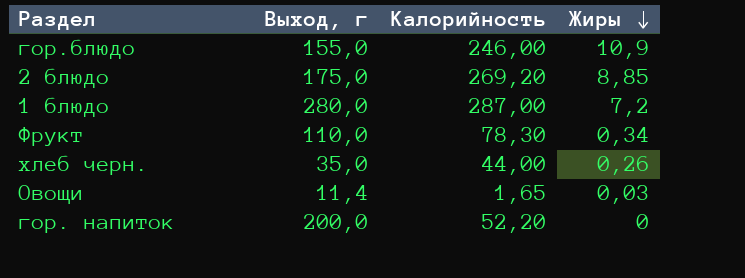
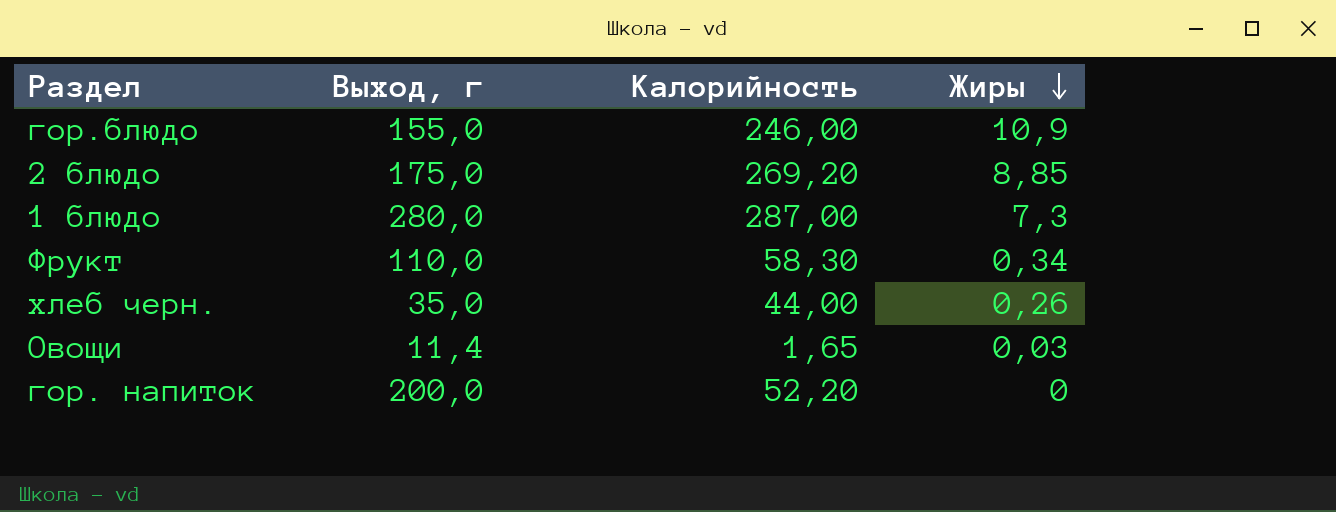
1 блюдо | Жиры: 7,2 -> 7,3
Фрукт | Калорийность: 78,30 -> 58,30

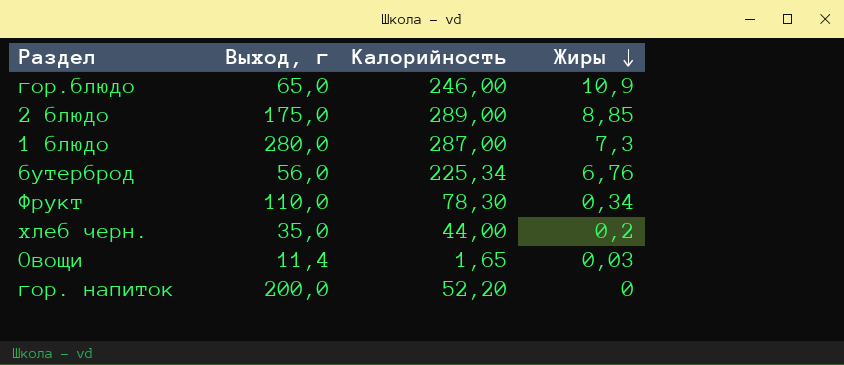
гор.блюдо | Выход, г: 155,0 -> 65,0
2 блюдо | Калорийность: 269,20 -> 289,00
row бутерброд: none -> 56,0 | 225,34 | 6,76
Фрукт | Калорийность: 58,30 -> 78,30
хлеб черн. | Жиры: 0,26 -> 0,2

